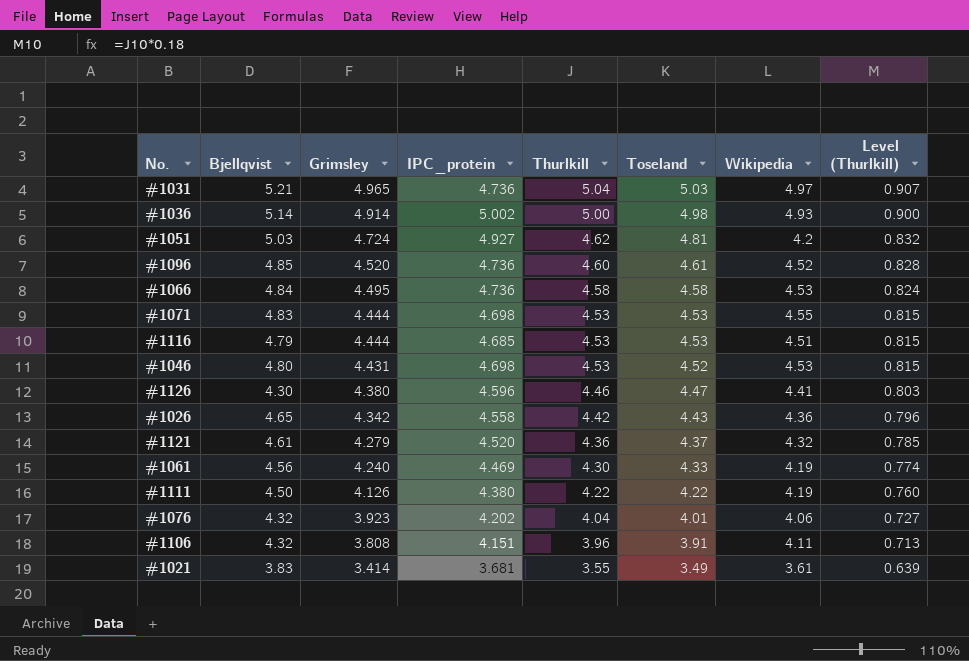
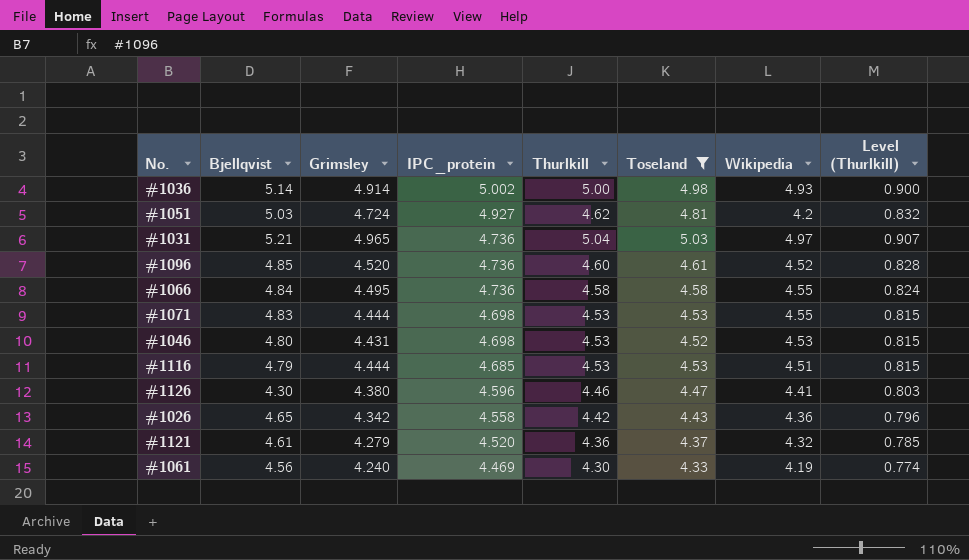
filter: none -> Toseland >= 4.33
row order: Grimsley descending -> IPC_protein descending
#1066 | Wikipedia: 4.53 -> 4.55

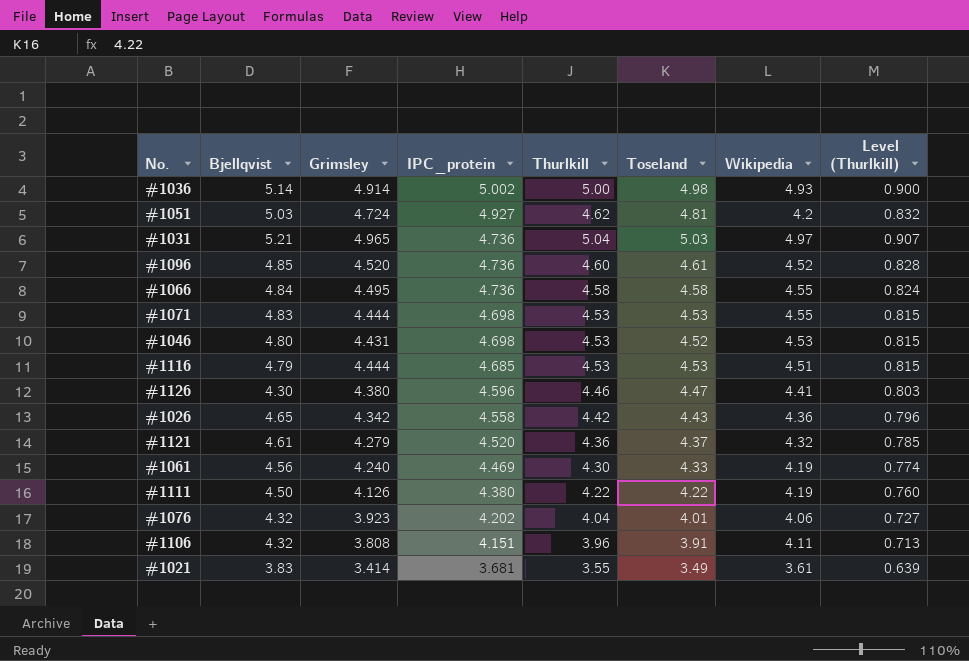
filter: Toseland >= 4.33 -> none

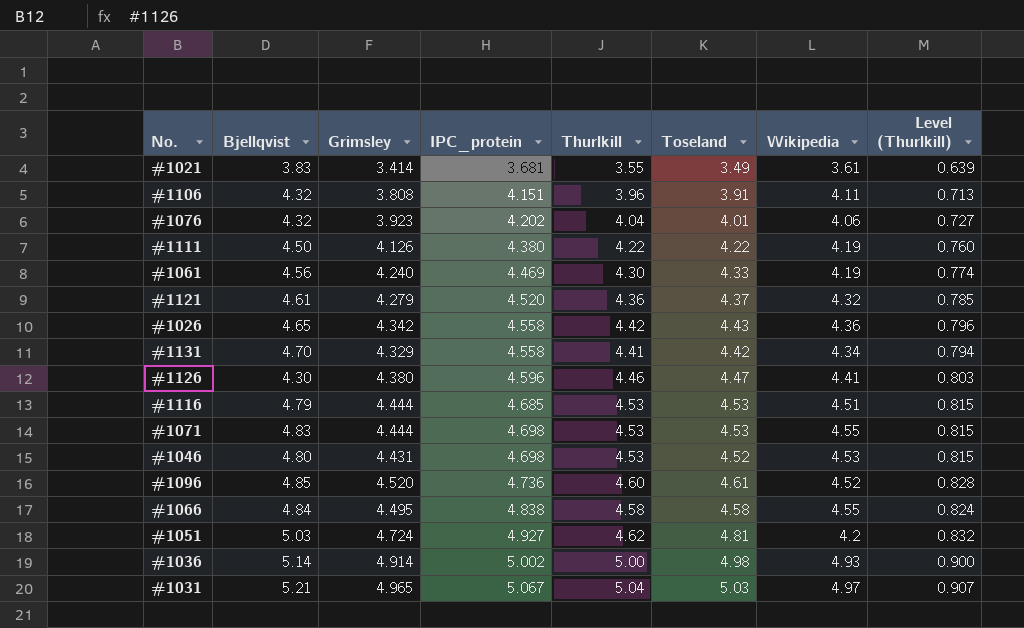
row order: IPC_protein descending -> IPC_protein ascending
row #1131: none -> 4.70 | 4.329 | 4.558 | 4.41 | 4.42 | 4.34 | 0.794
#1066 | IPC_protein: 4.736 -> 4.838
#1031 | IPC_protein: 4.736 -> 5.067

